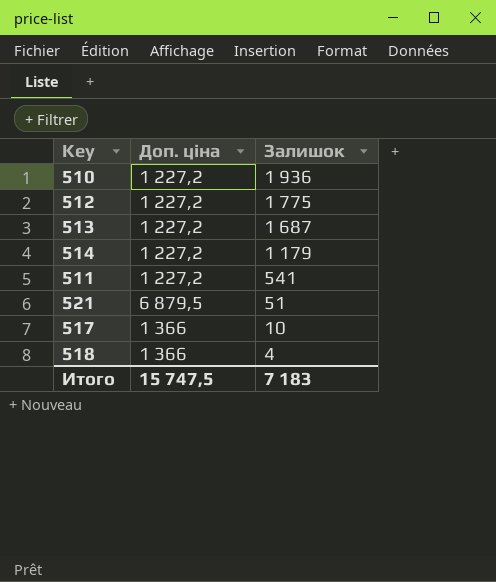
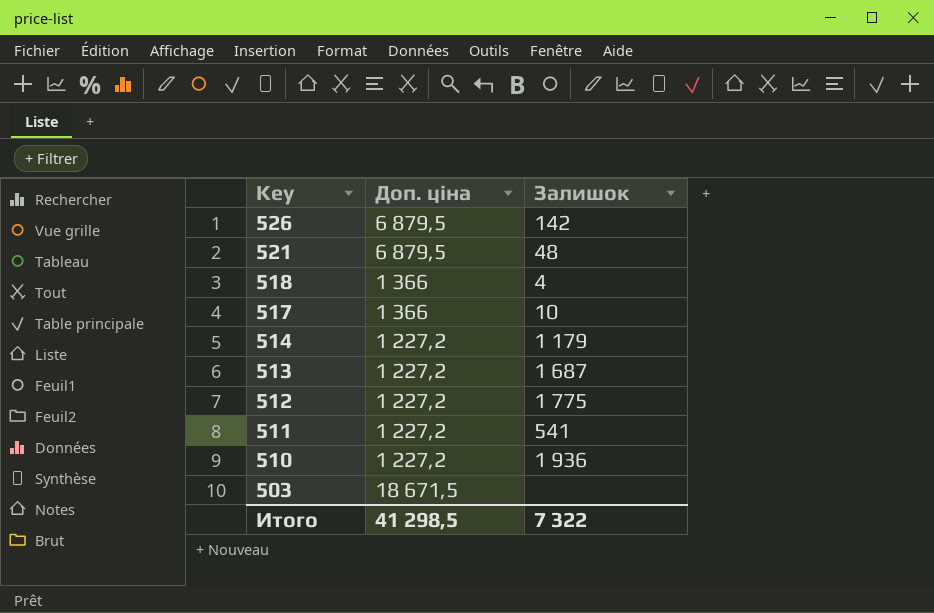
row order: Залишок descending -> Key descending
row 526: none -> 6 879,5 | 142
521 | Залишок: 51 -> 48
row 503: none -> 18 671,5 | none
Итого | Доп. ціна: 15 747,5 -> 41 298,5
Итого | Залишок: 7 183 -> 7 322

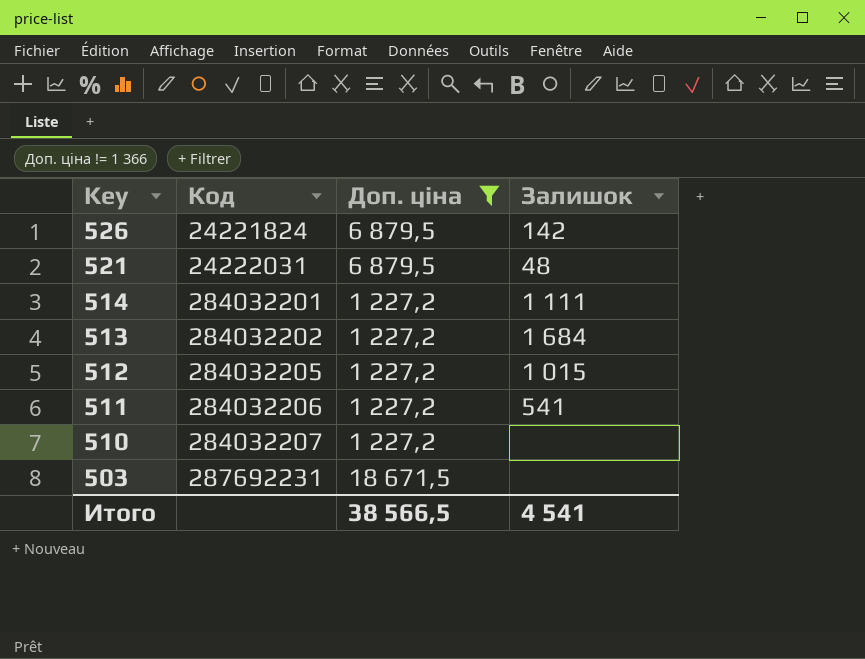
filter: none -> Доп. ціна != 1 366
column Код | position: none -> 2
514 | Залишок: 1 179 -> 1 111
513 | Залишок: 1 687 -> 1 684
512 | Залишок: 1 775 -> 1 015
510 | Залишок: 1 936 -> none
Итого | Доп. ціна: 41 298,5 -> 38 566,5
Итого | Залишок: 7 322 -> 4 541

